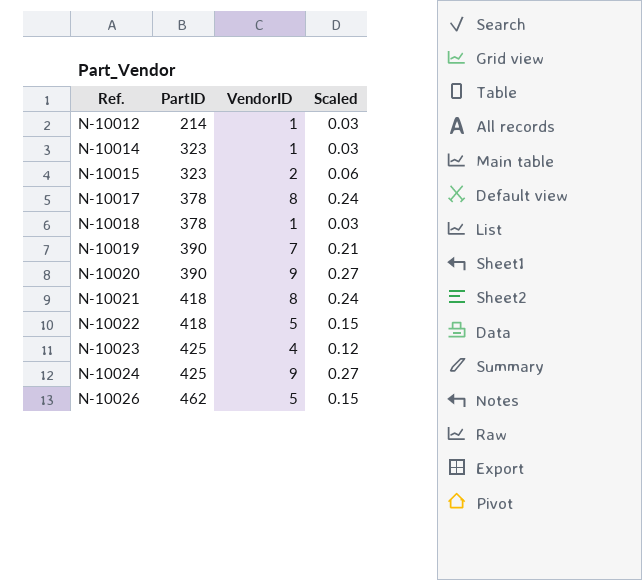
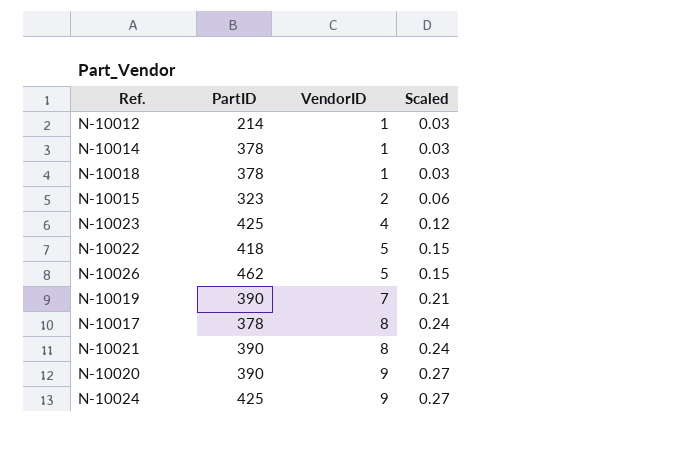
row order: Ref. ascending -> VendorID ascending
N-10014 | PartID: 323 -> 378
N-10021 | PartID: 418 -> 390

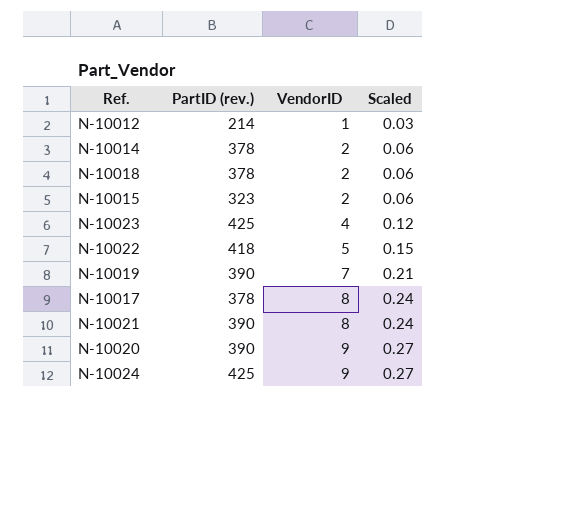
column name: PartID -> PartID (rev.)
row N-10026: 462 | 5 | 0.15 -> none
N-10014 | VendorID: 1 -> 2
N-10014 | Scaled: 0.03 -> 0.06
N-10018 | VendorID: 1 -> 2
N-10018 | Scaled: 0.03 -> 0.06

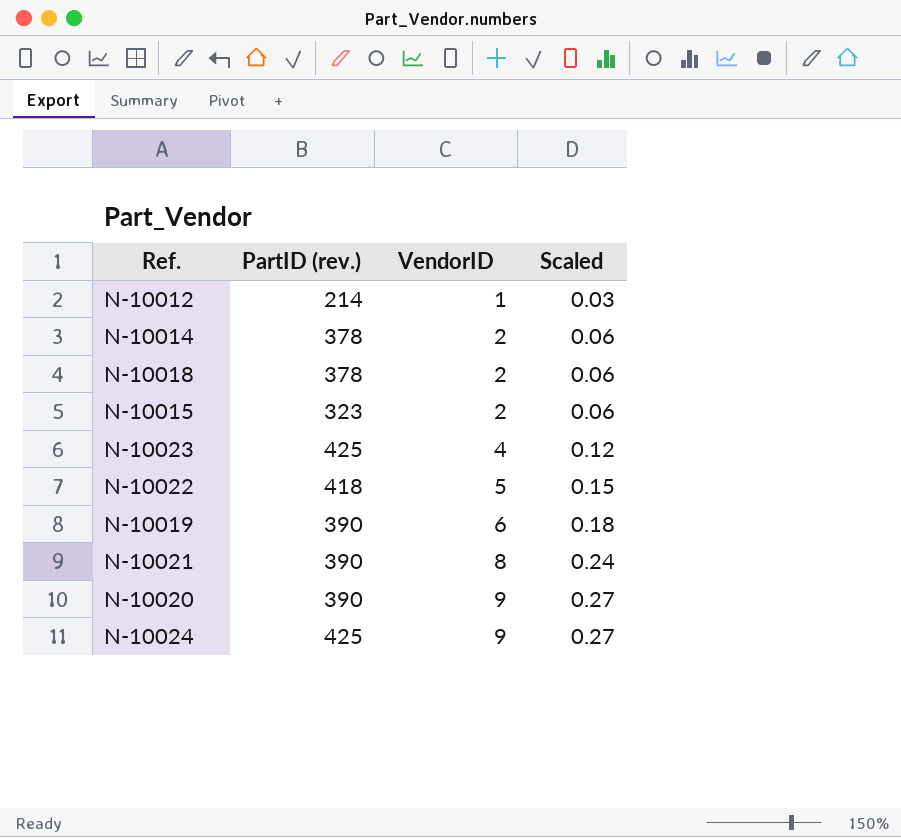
row N-10017: 378 | 8 | 0.24 -> none
N-10019 | VendorID: 7 -> 6
N-10019 | Scaled: 0.21 -> 0.18

